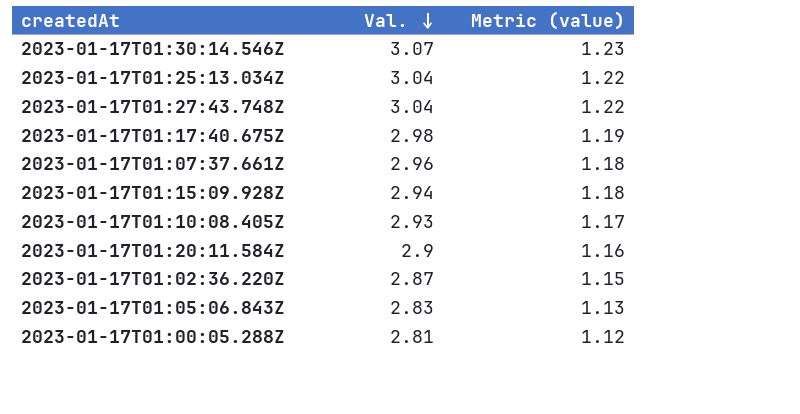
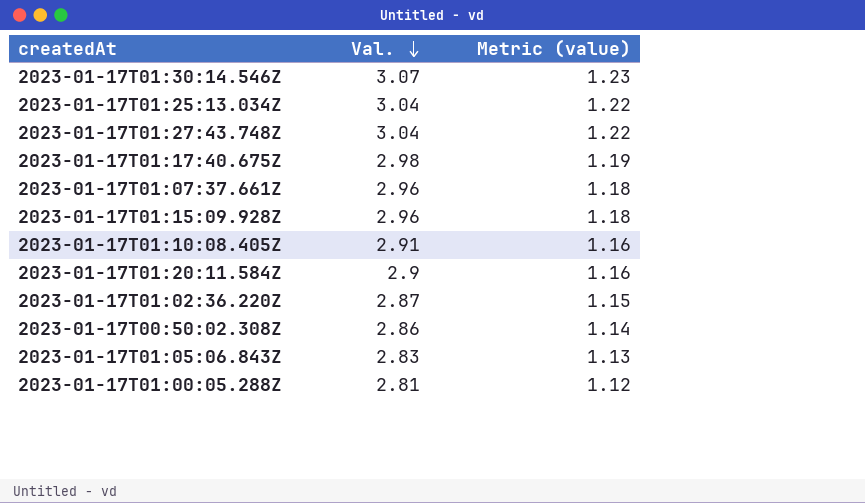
2023-01-17T01:15:09.928Z | Val.: 2.94 -> 2.96
2023-01-17T01:10:08.405Z | Val.: 2.93 -> 2.91
2023-01-17T01:10:08.405Z | Metric (value): 1.17 -> 1.16
row 2023-01-17T00:50:02.308Z: none -> 2.86 | 1.14

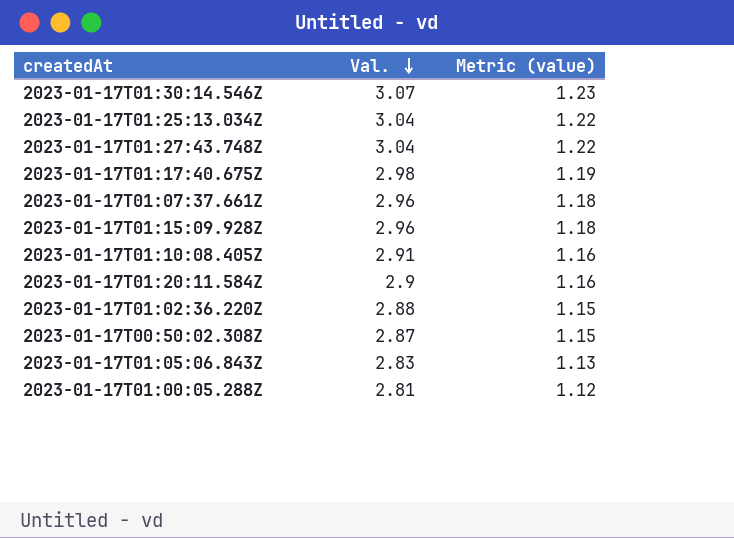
2023-01-17T01:02:36.220Z | Val.: 2.87 -> 2.88
2023-01-17T00:50:02.308Z | Val.: 2.86 -> 2.87
2023-01-17T00:50:02.308Z | Metric (value): 1.14 -> 1.15

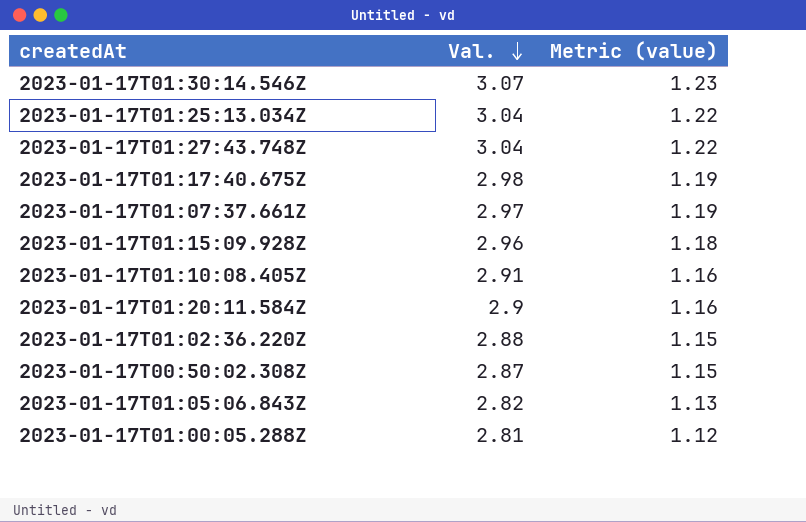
2023-01-17T01:07:37.661Z | Val.: 2.96 -> 2.97
2023-01-17T01:07:37.661Z | Metric (value): 1.18 -> 1.19
2023-01-17T01:05:06.843Z | Val.: 2.83 -> 2.82

